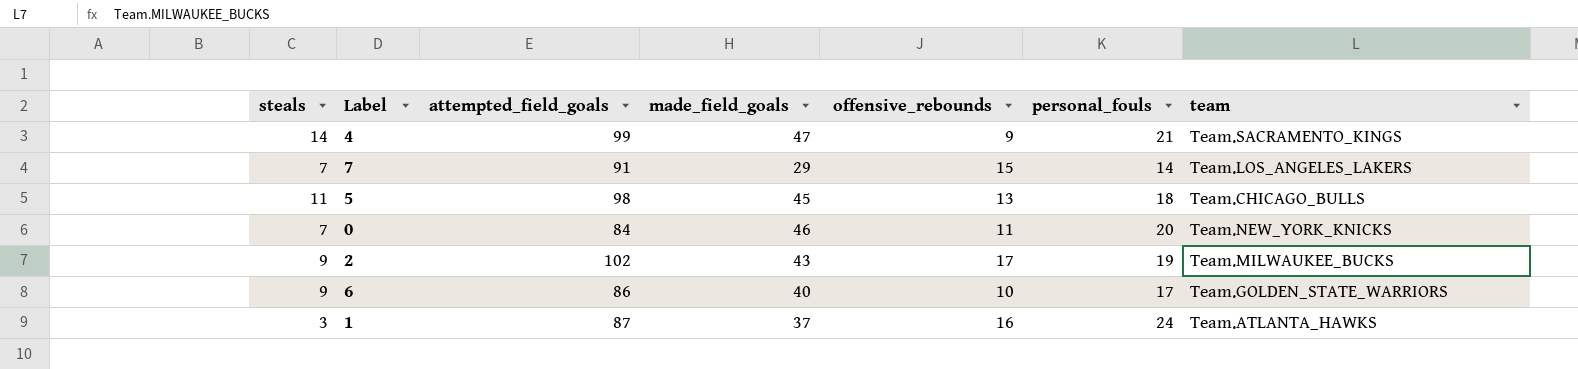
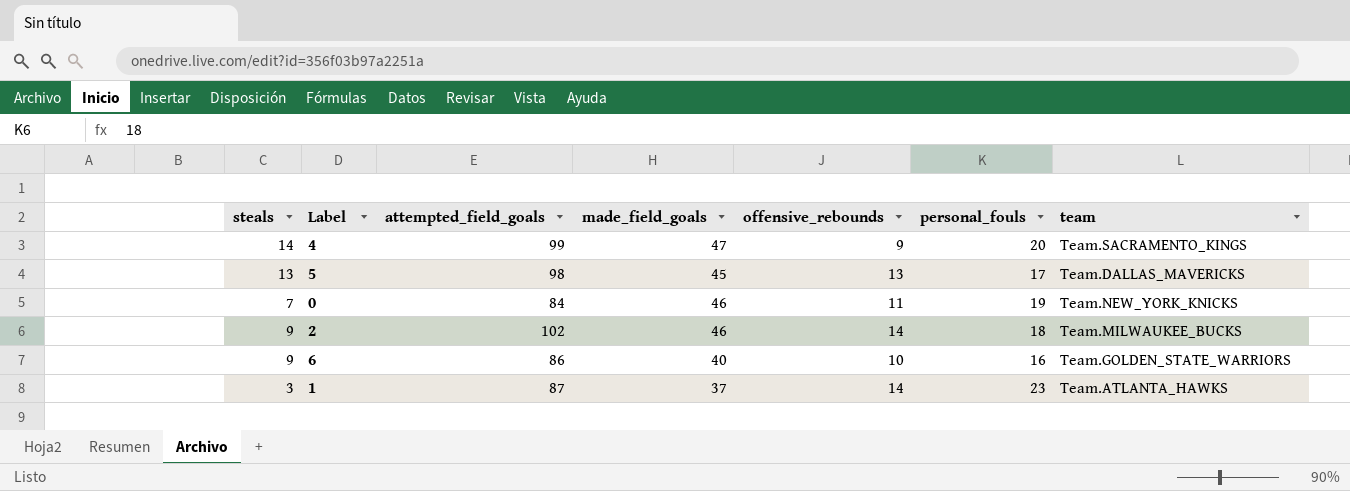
row 7: 7 | 91 | 29 | 15 | 14 | Team.LOS_ANGELES_LAKERS -> none
4 | personal_fouls: 21 -> 20
5 | steals: 11 -> 13
5 | personal_fouls: 18 -> 17
5 | team: Team.CHICAGO_BULLS -> Team.DALLAS_MAVERICKS
0 | personal_fouls: 20 -> 19
2 | made_field_goals: 43 -> 46
2 | offensive_rebounds: 17 -> 14
2 | personal_fouls: 19 -> 18
6 | personal_fouls: 17 -> 16
1 | offensive_rebounds: 16 -> 14
1 | personal_fouls: 24 -> 23

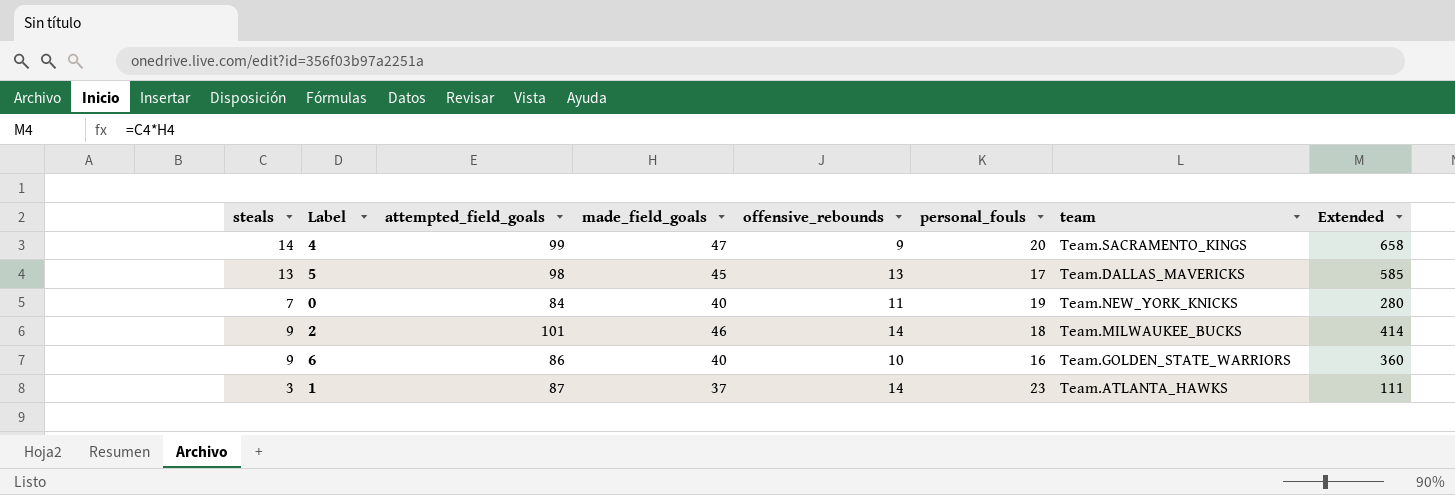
column Extended | formula: none -> [steals] * [made_field_goals]
0 | made_field_goals: 46 -> 40
2 | attempted_field_goals: 102 -> 101

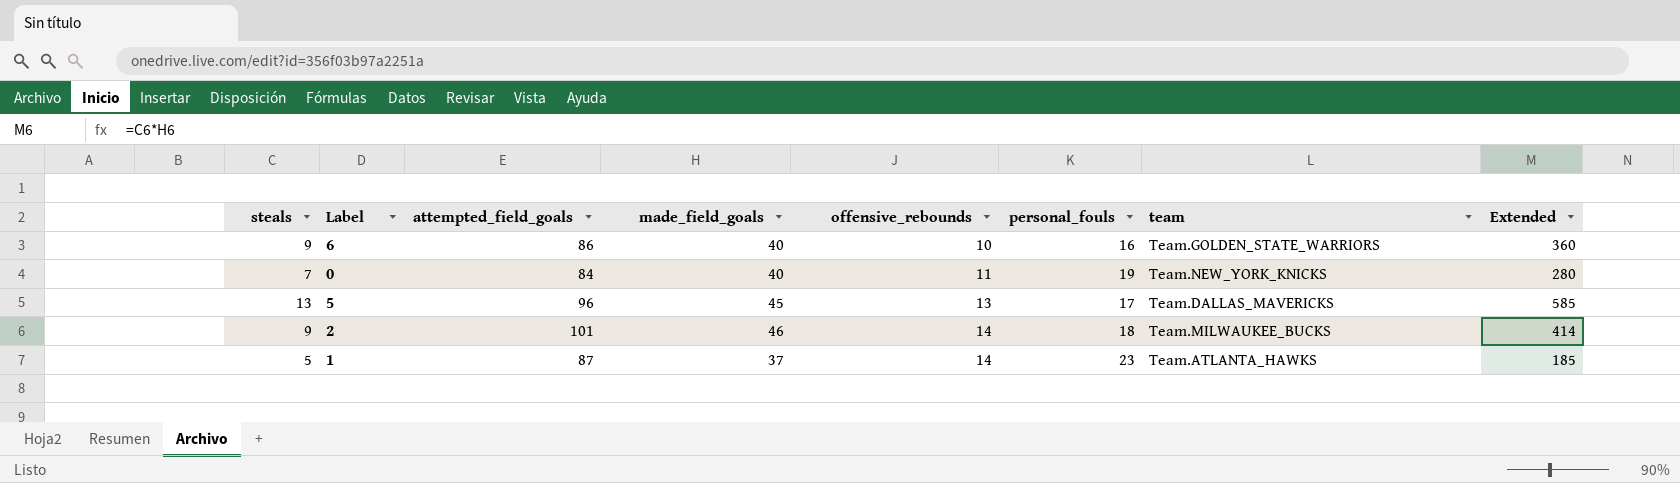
row order: none -> offensive_rebounds ascending
row 4: 14 | 99 | 47 | 9 | 20 | Team.SACRAMENTO_KINGS | 658 -> none
5 | attempted_field_goals: 98 -> 96
1 | steals: 3 -> 5
1 | Extended: 111 -> 185

